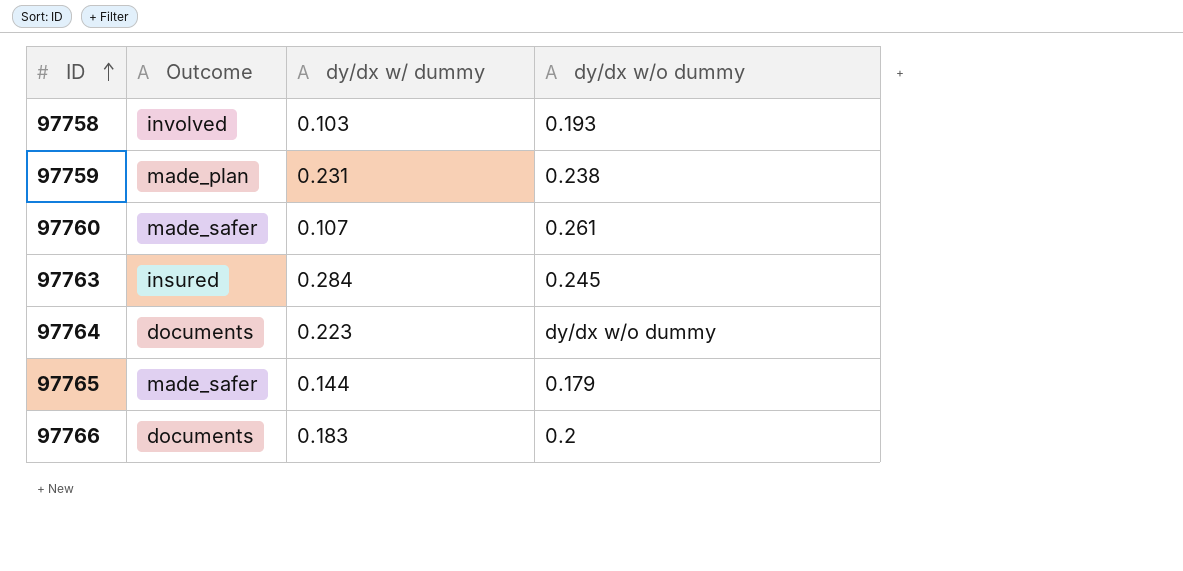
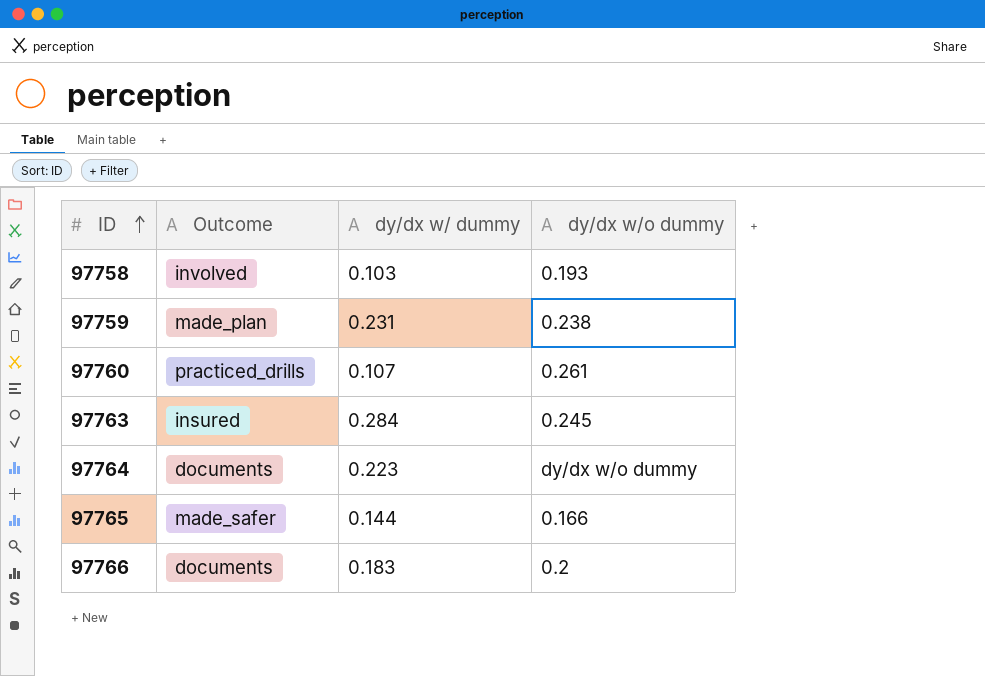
97760 | Outcome: made_safer -> practiced_drills
97765 | dy/dx w/o dummy: 0.179 -> 0.166

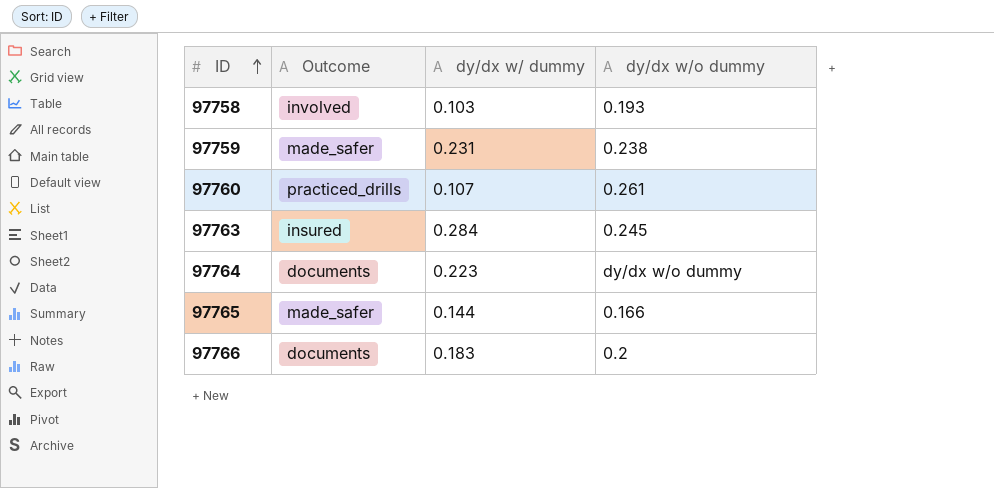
97759 | Outcome: made_plan -> made_safer

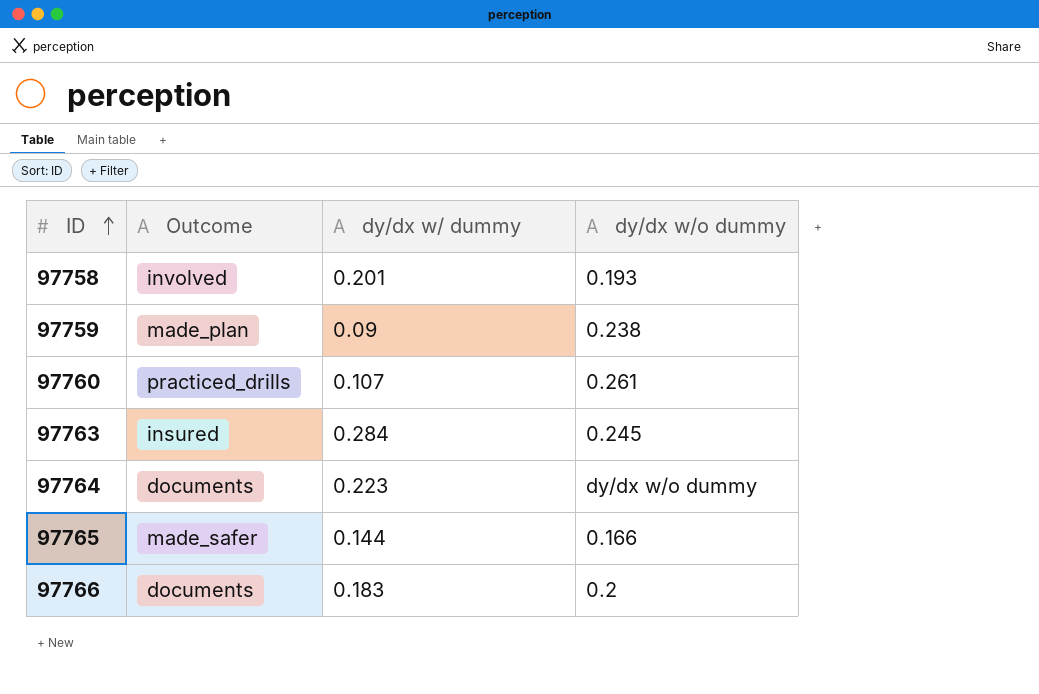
97758 | dy/dx w/ dummy: 0.103 -> 0.201
97759 | Outcome: made_safer -> made_plan
97759 | dy/dx w/ dummy: 0.231 -> 0.09

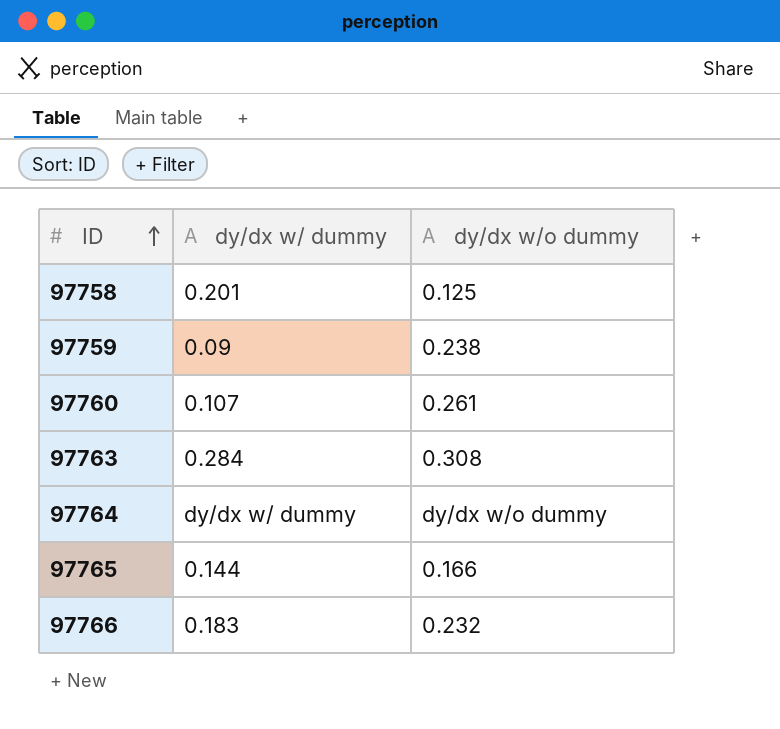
column Outcome | position: 2 -> none
97758 | dy/dx w/o dummy: 0.193 -> 0.125
97763 | dy/dx w/o dummy: 0.245 -> 0.308
97764 | dy/dx w/ dummy: 0.223 -> dy/dx w/ dummy
97766 | dy/dx w/o dummy: 0.2 -> 0.232

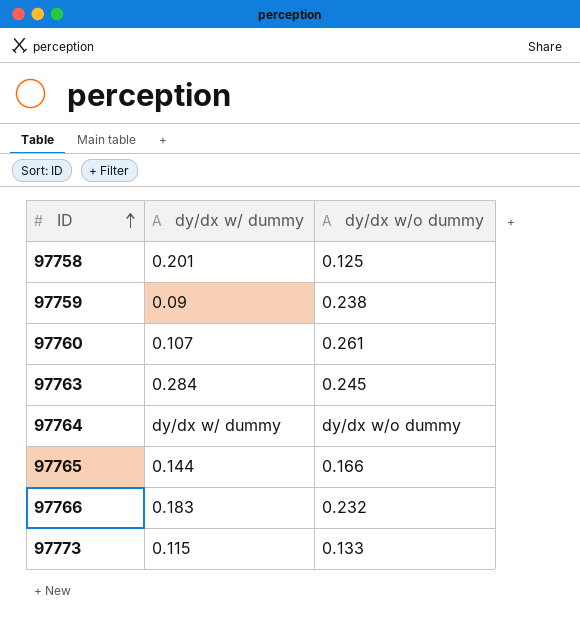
97763 | dy/dx w/o dummy: 0.308 -> 0.245
row 97773: none -> 0.115 | 0.133

